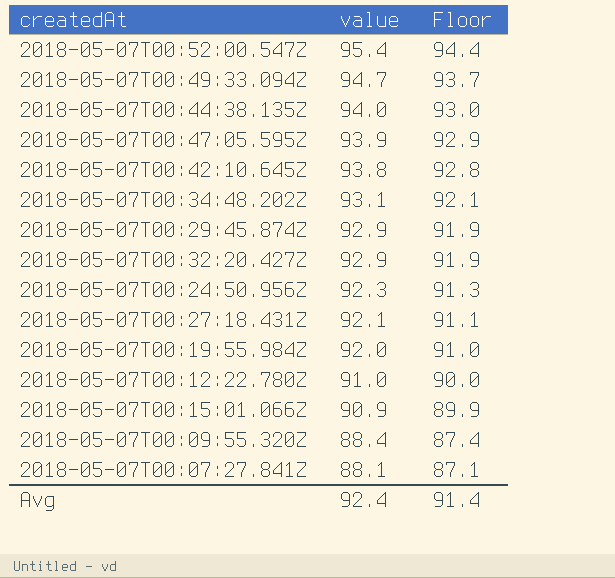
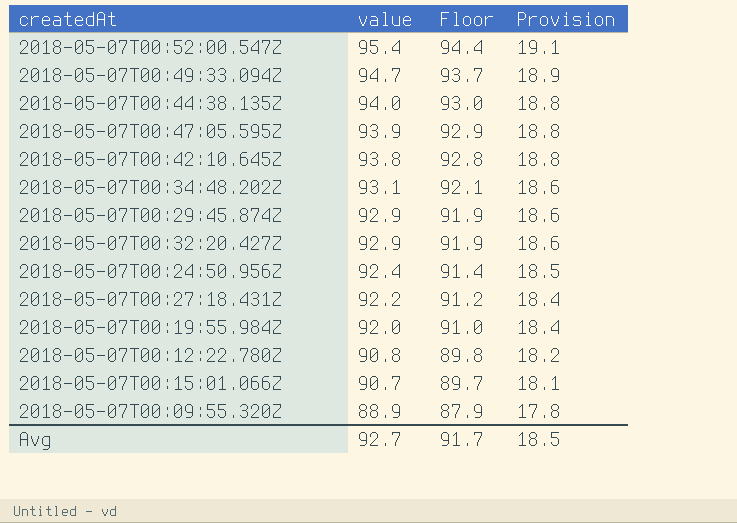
column Provision | formula: none -> [value] * 0.2
row 2018-05-07T00:07:27.841Z: 88.1 | 87.1 -> none
2018-05-07T00:24:50.956Z | value: 92.3 -> 92.4
2018-05-07T00:24:50.956Z | Floor: 91.3 -> 91.4
2018-05-07T00:27:18.431Z | value: 92.1 -> 92.2
2018-05-07T00:27:18.431Z | Floor: 91.1 -> 91.2
2018-05-07T00:12:22.780Z | value: 91.0 -> 90.8
2018-05-07T00:12:22.780Z | Floor: 90.0 -> 89.8
2018-05-07T00:15:01.066Z | value: 90.9 -> 90.7
2018-05-07T00:15:01.066Z | Floor: 89.9 -> 89.7
2018-05-07T00:09:55.320Z | value: 88.4 -> 88.9
2018-05-07T00:09:55.320Z | Floor: 87.4 -> 87.9
Avg | value: 92.4 -> 92.7
Avg | Floor: 91.4 -> 91.7

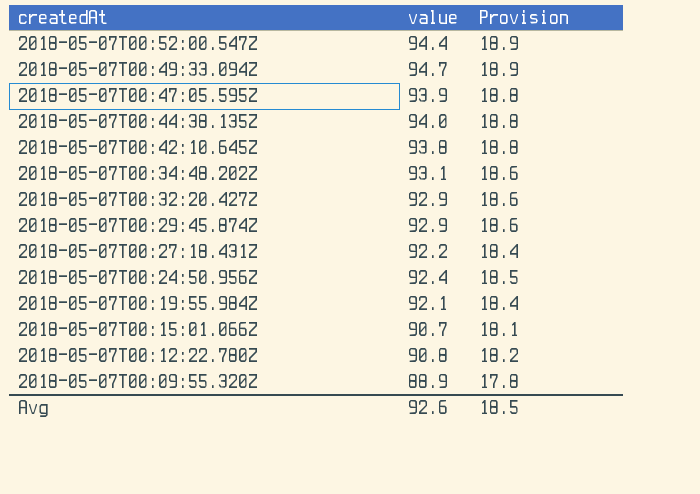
row order: value descending -> createdAt descending
column Floor | formula: [value] - 1 -> none
2018-05-07T00:52:00.547Z | value: 95.4 -> 94.4
2018-05-07T00:52:00.547Z | Provision: 19.1 -> 18.9
2018-05-07T00:19:55.984Z | value: 92.0 -> 92.1
Avg | value: 92.7 -> 92.6

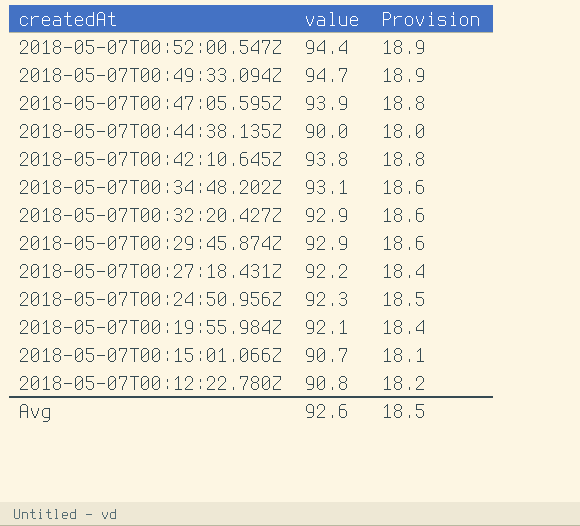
row 2018-05-07T00:09:55.320Z: 88.9 | 17.8 -> none
2018-05-07T00:44:38.135Z | value: 94.0 -> 90.0
2018-05-07T00:44:38.135Z | Provision: 18.8 -> 18.0
2018-05-07T00:24:50.956Z | value: 92.4 -> 92.3

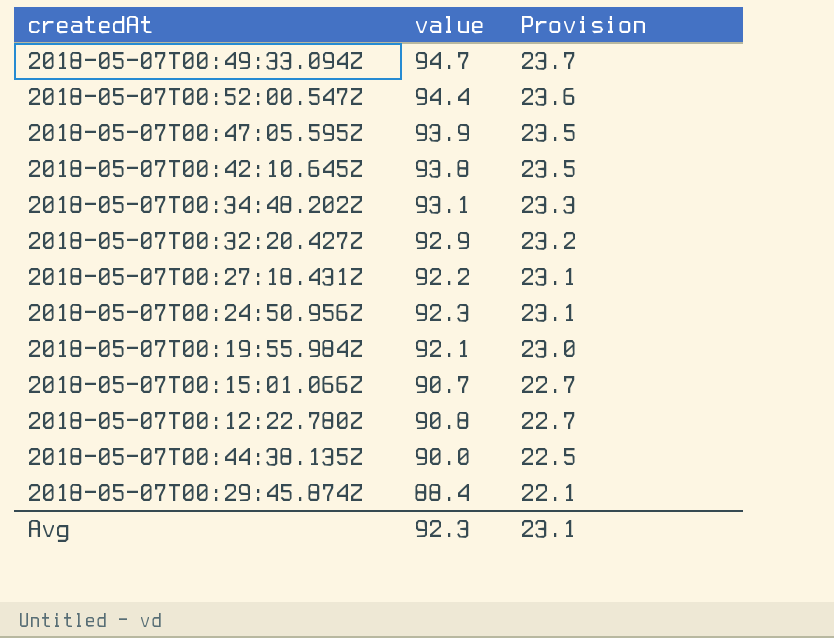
row order: createdAt descending -> Provision descending
column Provision | formula: [value] * 0.2 -> [value] * 0.25
2018-05-07T00:29:45.874Z | value: 92.9 -> 88.4
Avg | value: 92.6 -> 92.3
Avg | Provision: 18.5 -> 23.1

